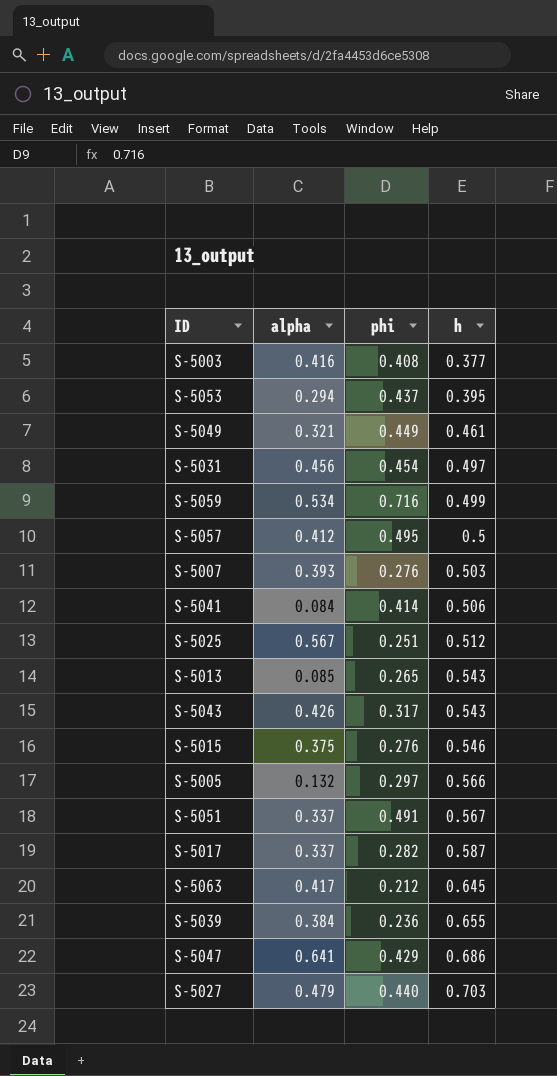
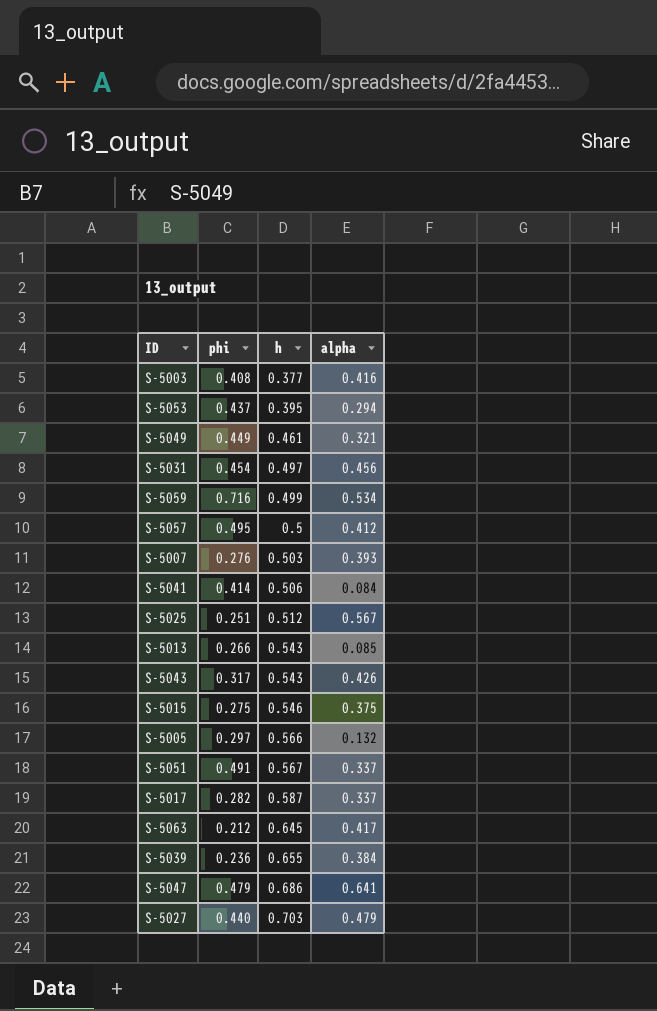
column alpha | position: 2 -> 4
S-5013 | phi: 0.265 -> 0.266
S-5015 | phi: 0.276 -> 0.275
S-5047 | phi: 0.429 -> 0.479

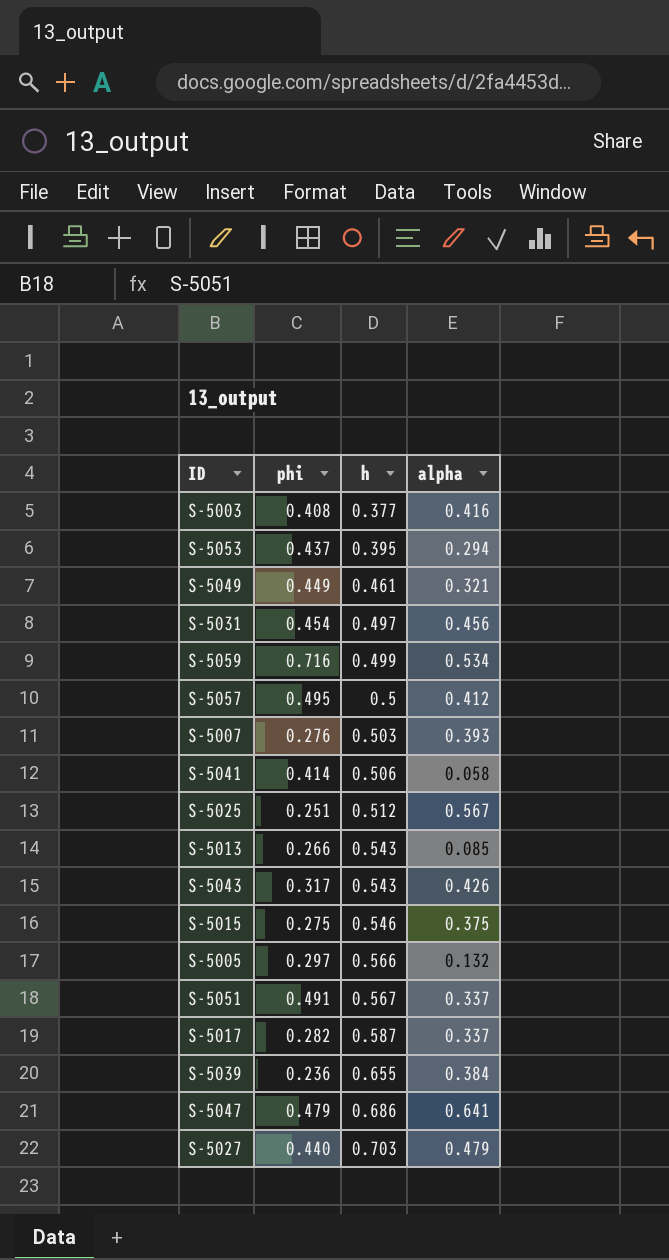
row S-5063: 0.212 | 0.645 | 0.417 -> none
S-5041 | alpha: 0.084 -> 0.058

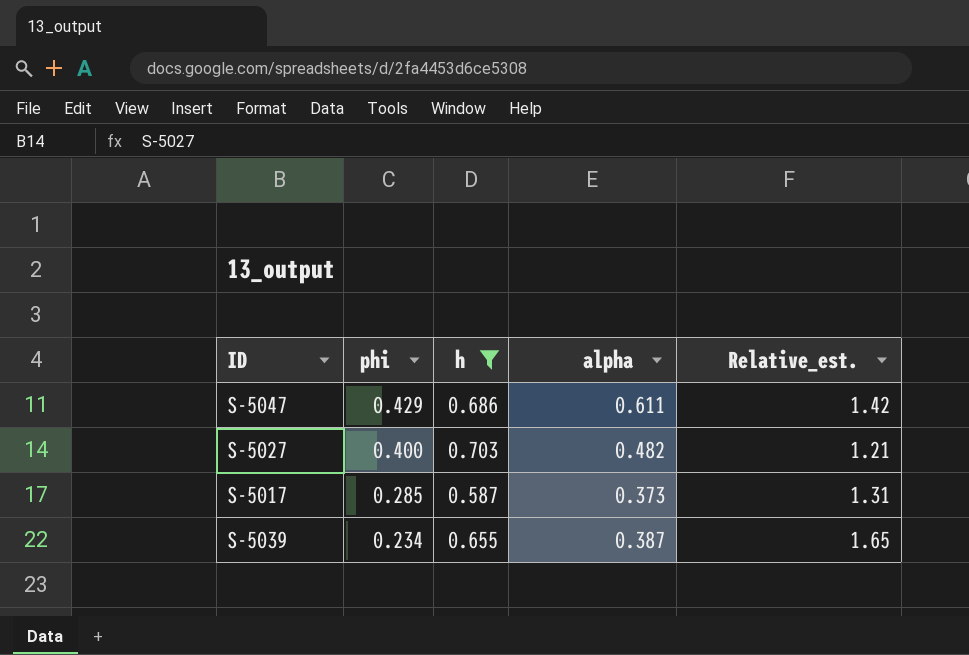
filter: none -> h >= 0.587
row order: h ascending -> phi descending
column Relative_est. | formula: none -> [alpha] / [phi]
S-5047 | phi: 0.479 -> 0.429
S-5047 | alpha: 0.641 -> 0.611
S-5027 | phi: 0.440 -> 0.400
S-5027 | alpha: 0.479 -> 0.482
S-5017 | phi: 0.282 -> 0.285
S-5017 | alpha: 0.337 -> 0.373
S-5039 | phi: 0.236 -> 0.234
S-5039 | alpha: 0.384 -> 0.387

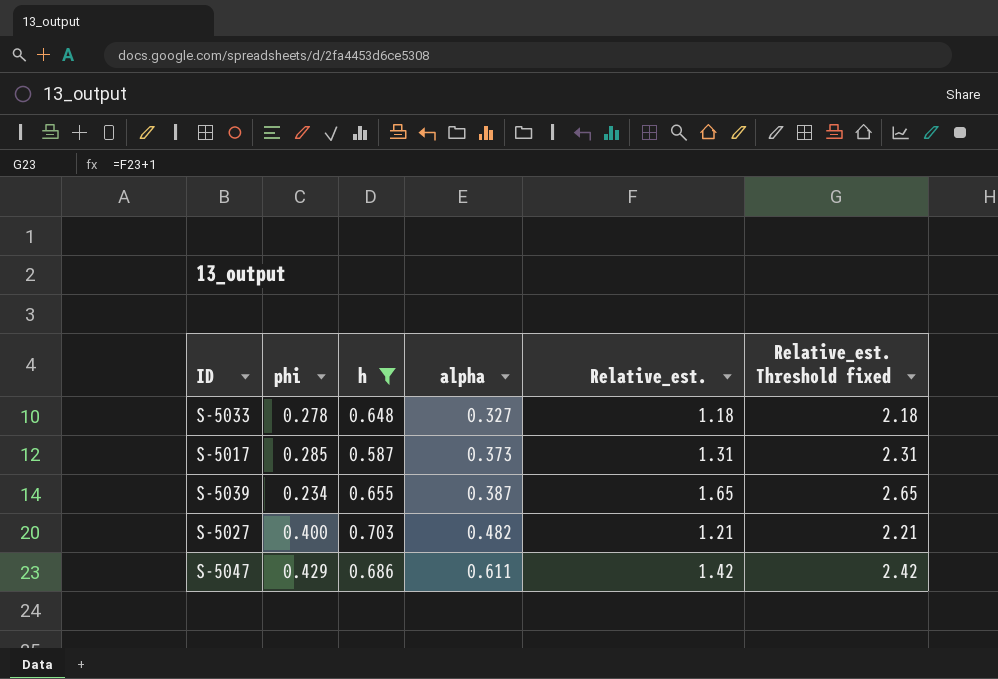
row order: phi descending -> alpha ascending
column Relative_est. Threshold fixed | formula: none -> [Relative_est.] + 1
row S-5033: none -> 0.278 | 0.648 | 0.327 | 1.18 | 2.18

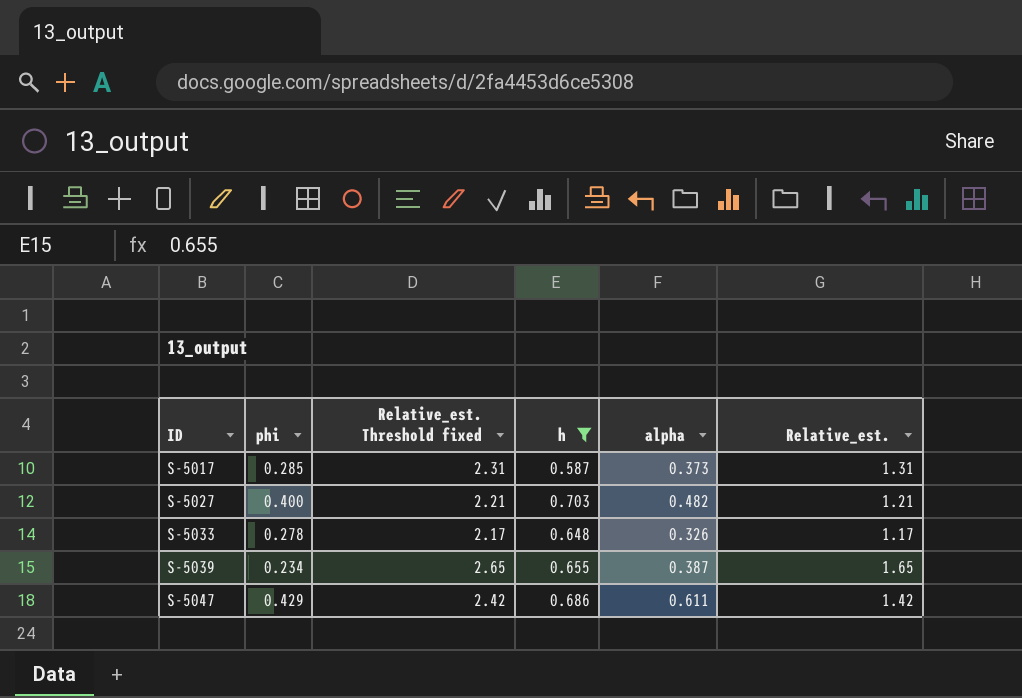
row order: alpha ascending -> ID ascending
column Relative_est. Threshold fixed | position: 6 -> 3
S-5033 | Relative_est. Threshold fixed: 2.18 -> 2.17
S-5033 | alpha: 0.327 -> 0.326
S-5033 | Relative_est.: 1.18 -> 1.17

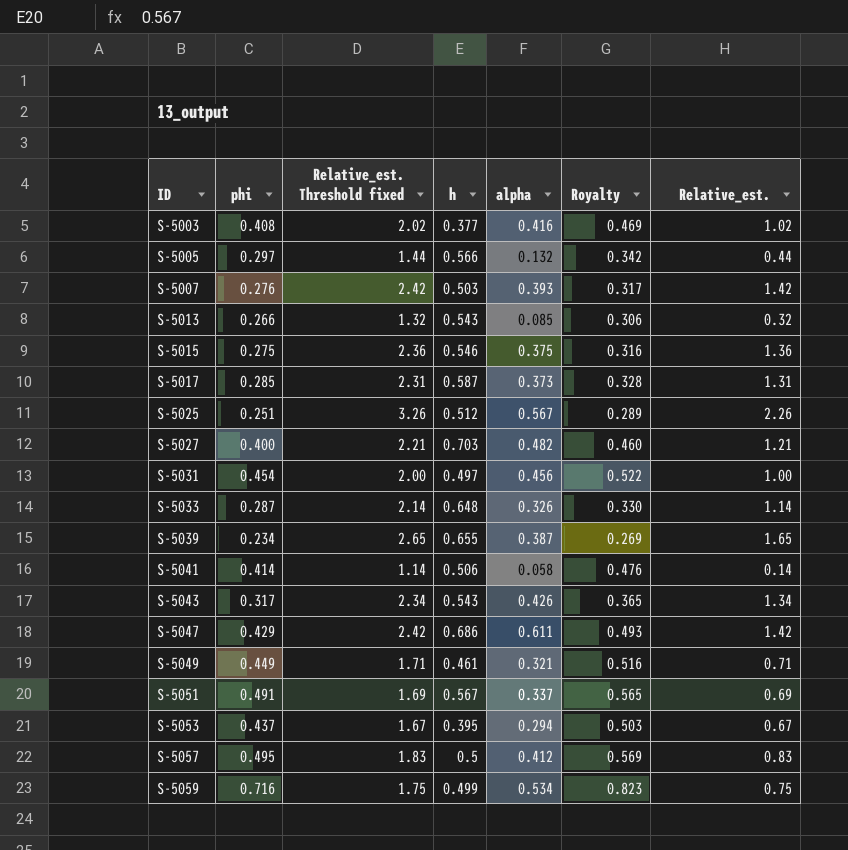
filter: h >= 0.587 -> none
column Royalty | formula: none -> [phi] * 1.15
S-5033 | phi: 0.278 -> 0.287
S-5033 | Relative_est. Threshold fixed: 2.17 -> 2.14
S-5033 | Relative_est.: 1.17 -> 1.14

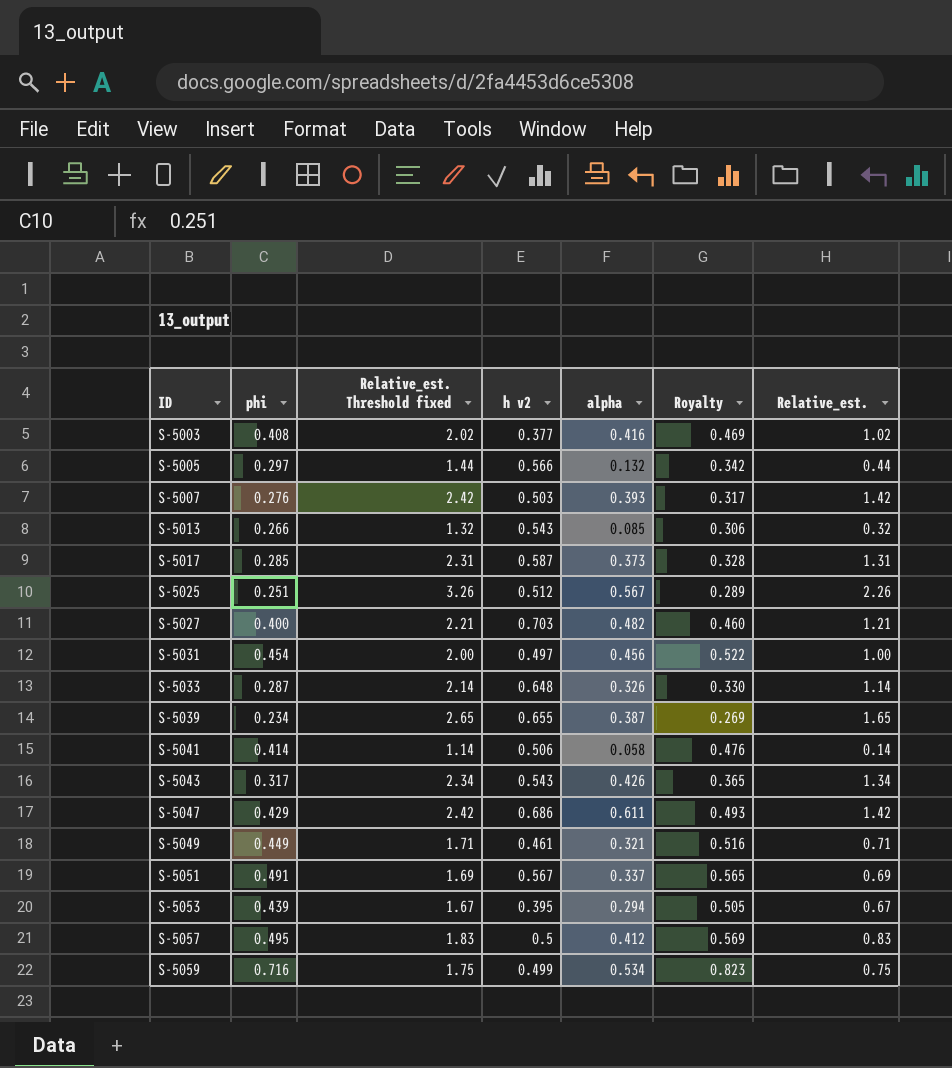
column name: h -> h v2
row S-5015: 0.275 | 2.36 | 0.546 | 0.375 | 0.316 | 1.36 -> none
S-5053 | phi: 0.437 -> 0.439
S-5053 | Royalty: 0.503 -> 0.505

